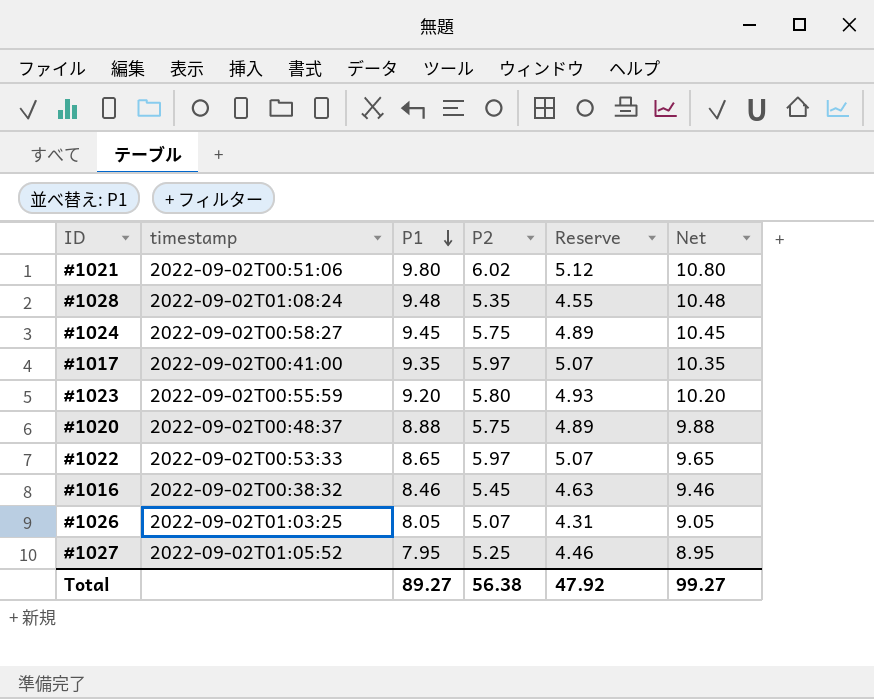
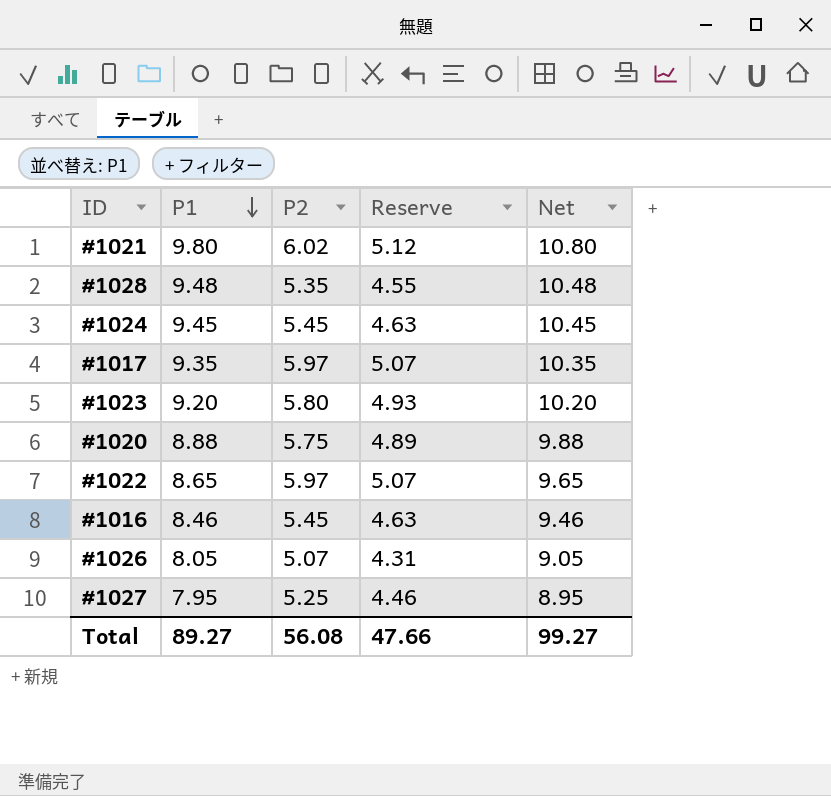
column timestamp | position: 2 -> none
#1024 | P2: 5.75 -> 5.45
#1024 | Reserve: 4.89 -> 4.63
Total | P2: 56.38 -> 56.08
Total | Reserve: 47.92 -> 47.66

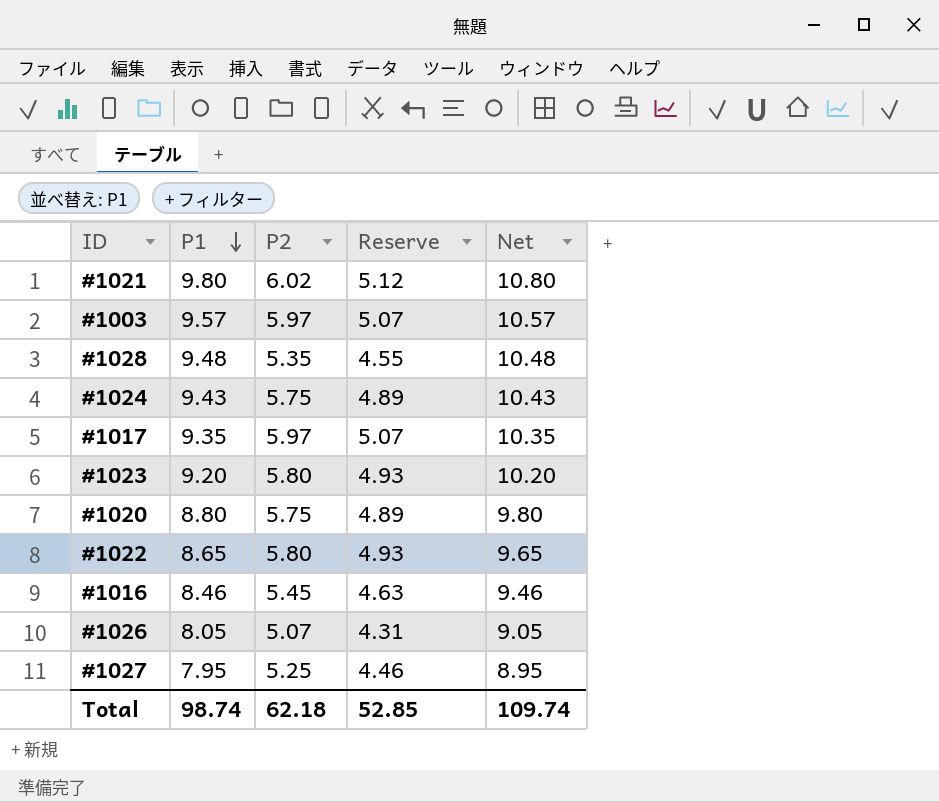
row #1003: none -> 9.57 | 5.97 | 5.07 | 10.57
#1024 | P1: 9.45 -> 9.43
#1024 | P2: 5.45 -> 5.75
#1024 | Reserve: 4.63 -> 4.89
#1024 | Net: 10.45 -> 10.43
#1020 | P1: 8.88 -> 8.80
#1020 | Net: 9.88 -> 9.80
#1022 | P2: 5.97 -> 5.80
#1022 | Reserve: 5.07 -> 4.93
Total | P1: 89.27 -> 98.74
Total | P2: 56.08 -> 62.18
Total | Reserve: 47.66 -> 52.85
Total | Net: 99.27 -> 109.74

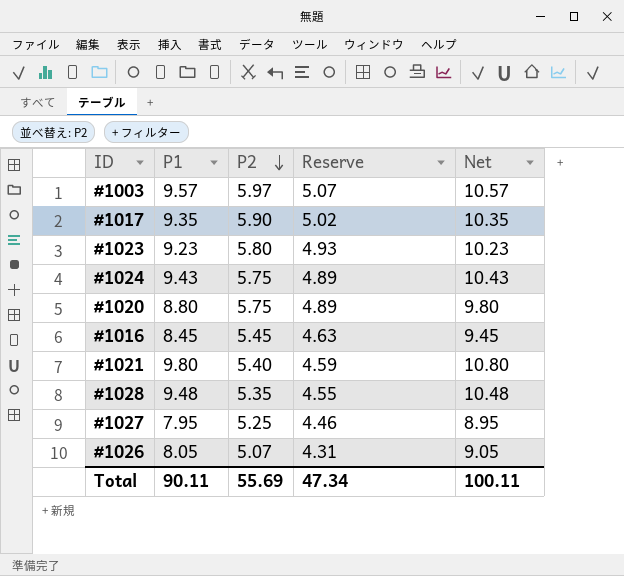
row order: P1 descending -> P2 descending
row #1022: 8.65 | 5.80 | 4.93 | 9.65 -> none
#1017 | P2: 5.97 -> 5.90
#1017 | Reserve: 5.07 -> 5.02
#1023 | P1: 9.20 -> 9.23
#1023 | Net: 10.20 -> 10.23
#1016 | P1: 8.46 -> 8.45
#1016 | Net: 9.46 -> 9.45
#1021 | P2: 6.02 -> 5.40
#1021 | Reserve: 5.12 -> 4.59
Total | P1: 98.74 -> 90.11
Total | P2: 62.18 -> 55.69
Total | Reserve: 52.85 -> 47.34
Total | Net: 109.74 -> 100.11

